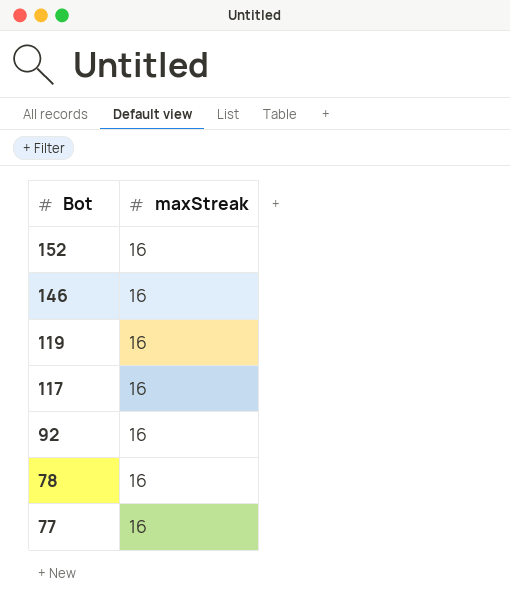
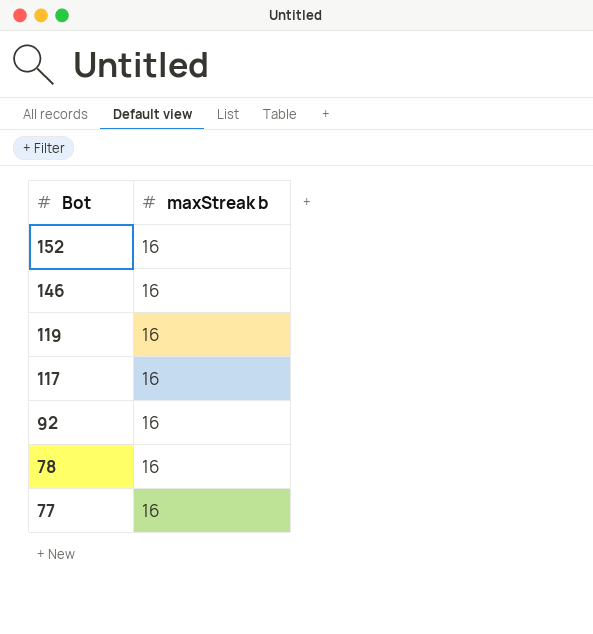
column name: maxStreak -> maxStreak b

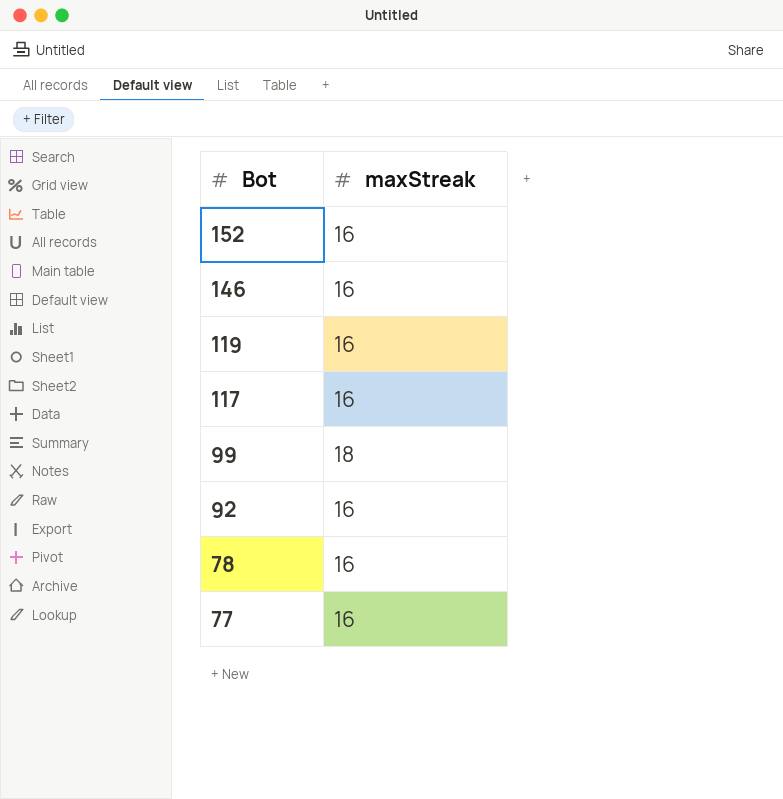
column name: maxStreak b -> maxStreak
row 99: none -> 18

